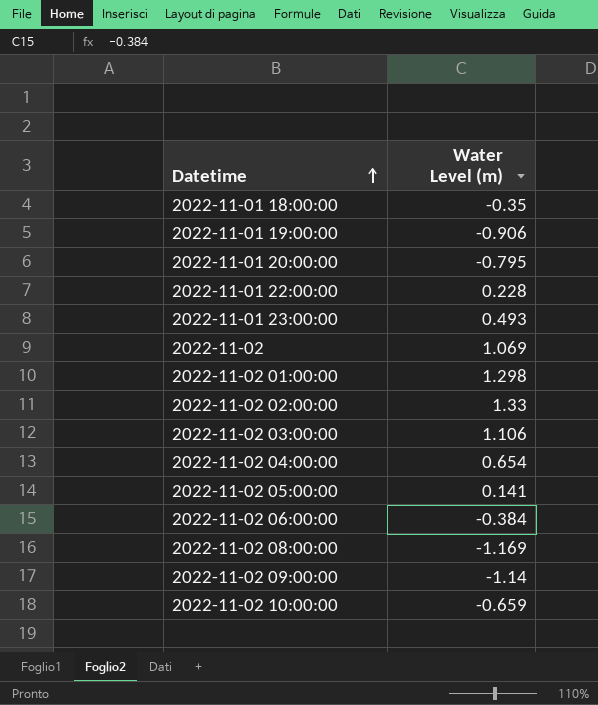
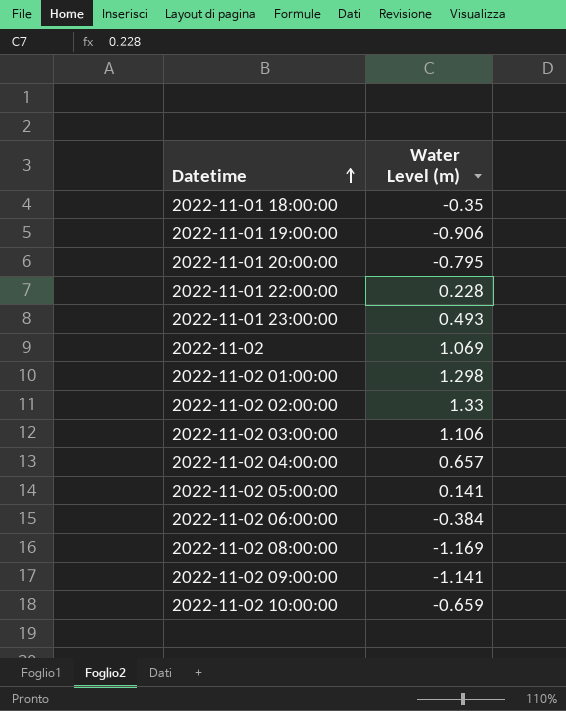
2022-11-02 04:00:00 | Water Level (m): 0.654 -> 0.657
2022-11-02 09:00:00 | Water Level (m): -1.14 -> -1.141

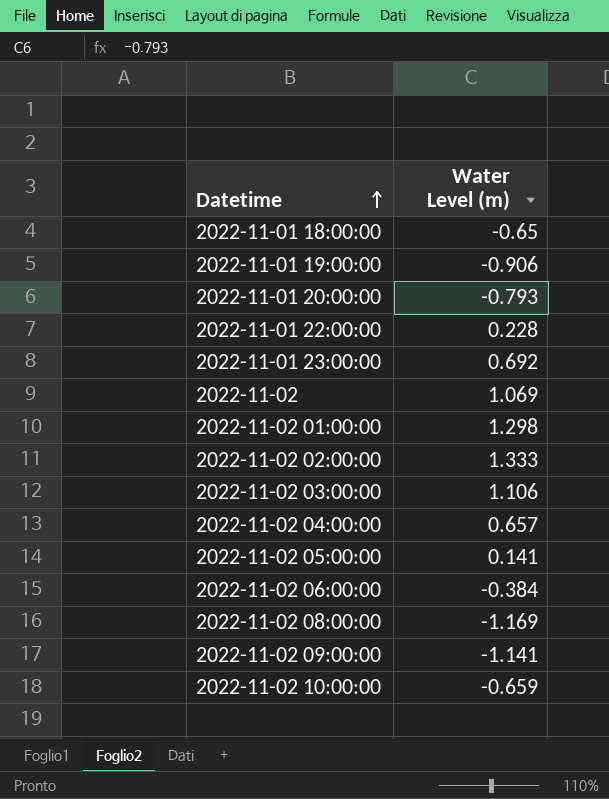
2022-11-01 18:00:00 | Water Level (m): -0.35 -> -0.65
2022-11-01 20:00:00 | Water Level (m): -0.795 -> -0.793
2022-11-01 23:00:00 | Water Level (m): 0.493 -> 0.692
2022-11-02 02:00:00 | Water Level (m): 1.33 -> 1.333

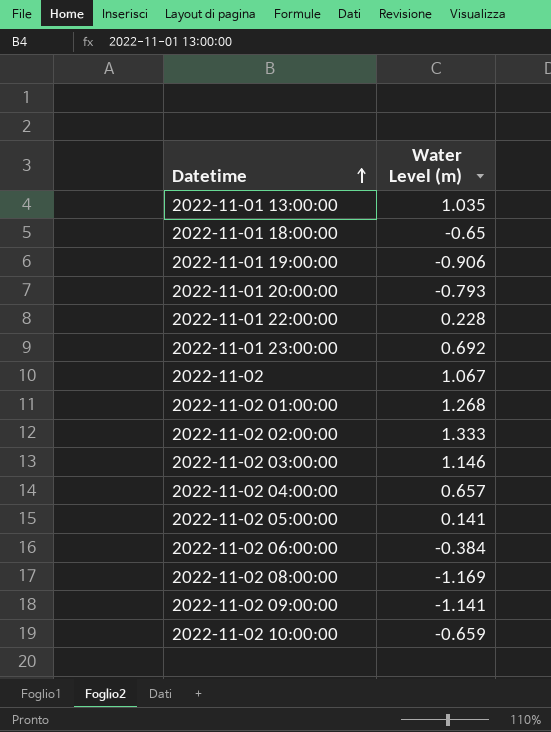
row 2022-11-01 13:00:00: none -> 1.035
2022-11-02 | Water Level (m): 1.069 -> 1.067
2022-11-02 01:00:00 | Water Level (m): 1.298 -> 1.268
2022-11-02 03:00:00 | Water Level (m): 1.106 -> 1.146

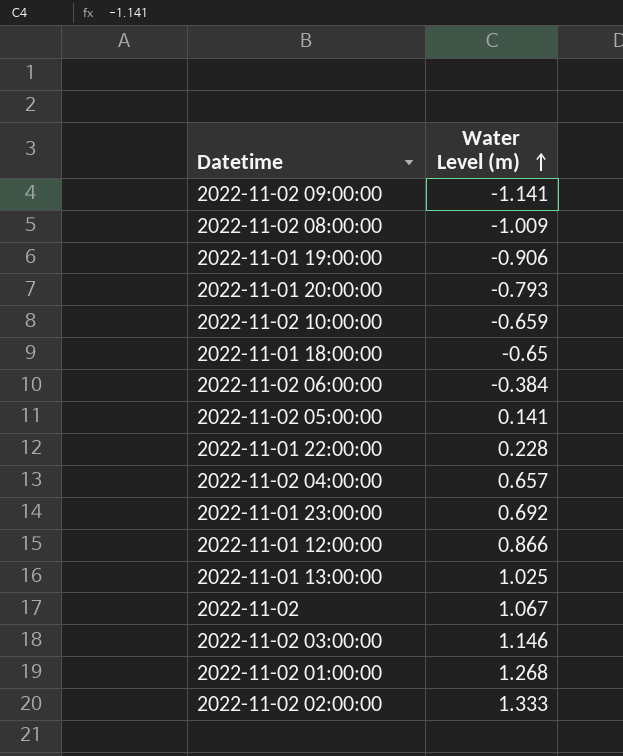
row order: Datetime ascending -> Water Level (m) ascending
2022-11-02 08:00:00 | Water Level (m): -1.169 -> -1.009
row 2022-11-01 12:00:00: none -> 0.866
2022-11-01 13:00:00 | Water Level (m): 1.035 -> 1.025

